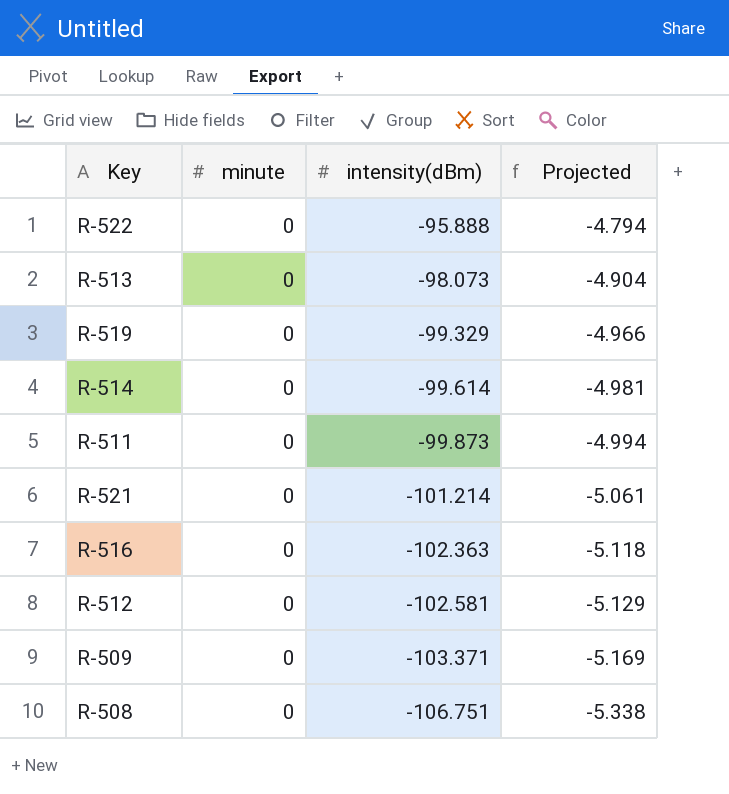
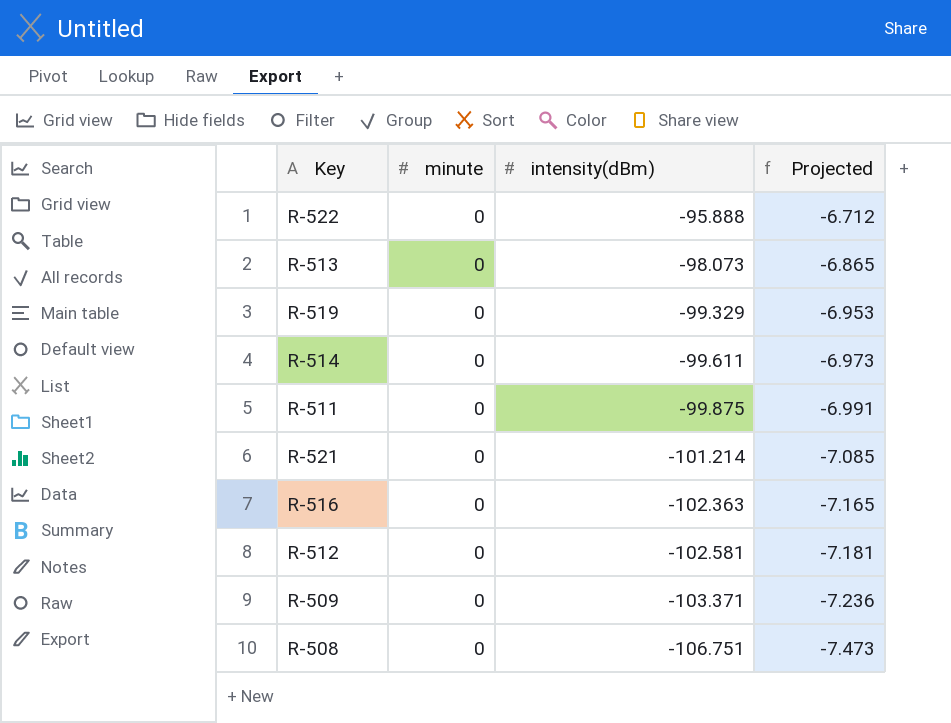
column Projected | formula: [intensity(dBm)] * 0.05 -> [intensity(dBm)] * 0.07
R-514 | intensity(dBm): -99.614 -> -99.611
R-511 | intensity(dBm): -99.873 -> -99.875

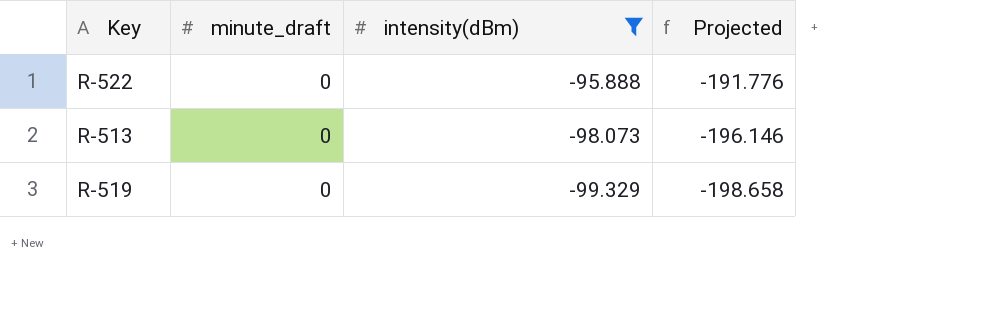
filter: none -> intensity(dBm) >= -99.329
column name: minute -> minute_draft
column Projected | formula: [intensity(dBm)] * 0.07 -> [intensity(dBm)] * 2

